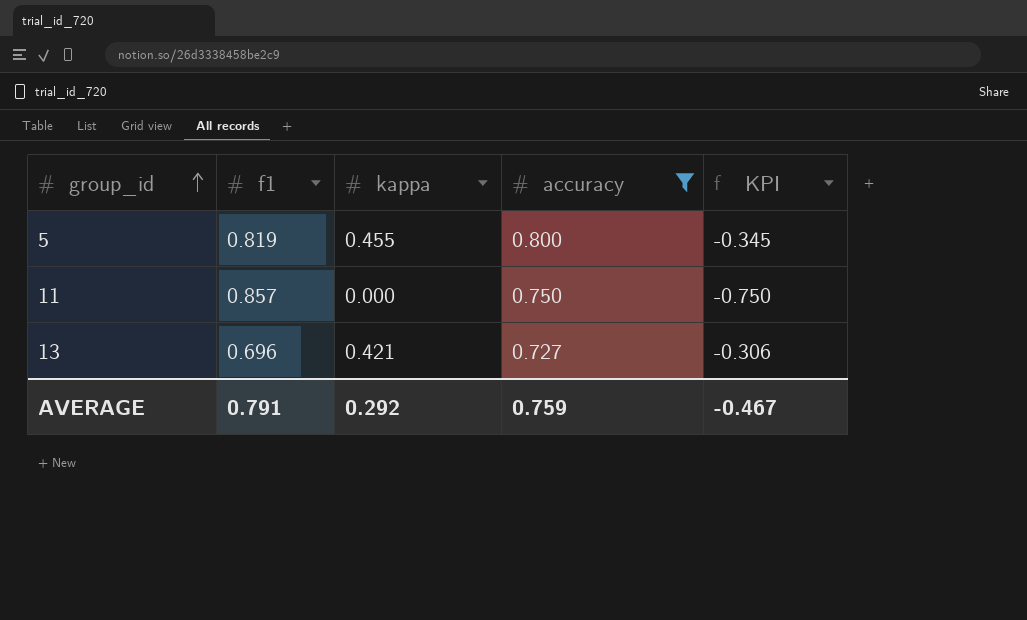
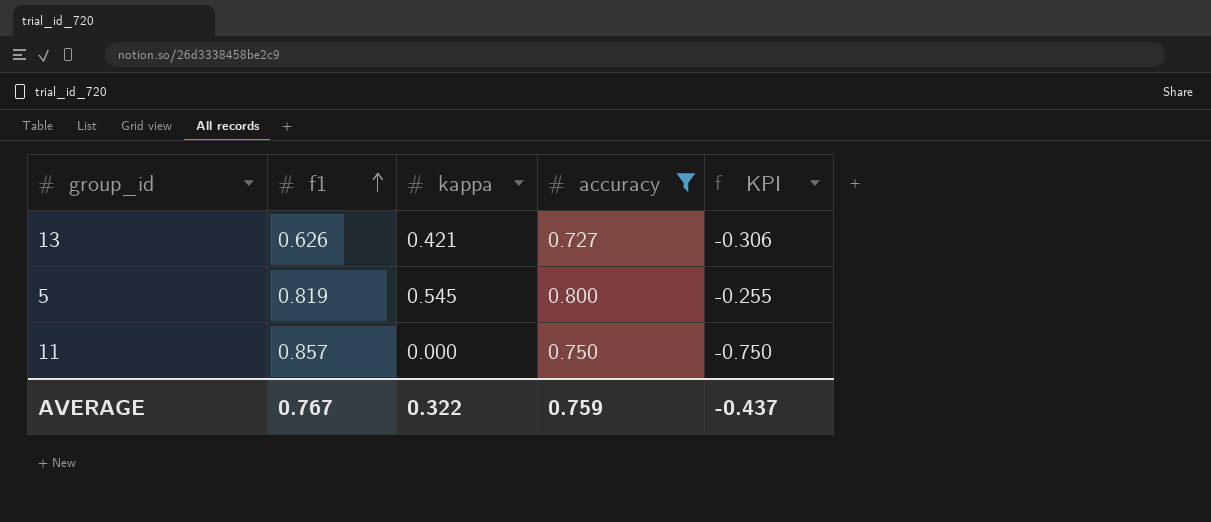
row order: group_id ascending -> f1 ascending
13 | f1: 0.696 -> 0.626
5 | kappa: 0.455 -> 0.545
5 | KPI: -0.345 -> -0.255
AVERAGE | f1: 0.791 -> 0.767
AVERAGE | kappa: 0.292 -> 0.322
AVERAGE | KPI: -0.467 -> -0.437

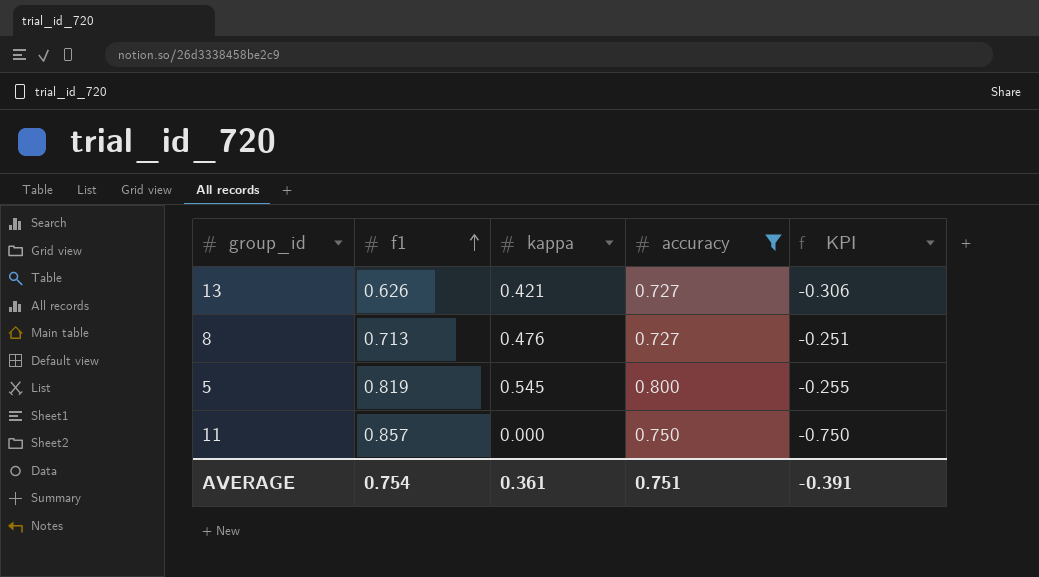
row 8: none -> 0.713 | 0.476 | 0.727 | -0.251
AVERAGE | f1: 0.767 -> 0.754
AVERAGE | kappa: 0.322 -> 0.361
AVERAGE | accuracy: 0.759 -> 0.751
AVERAGE | KPI: -0.437 -> -0.391

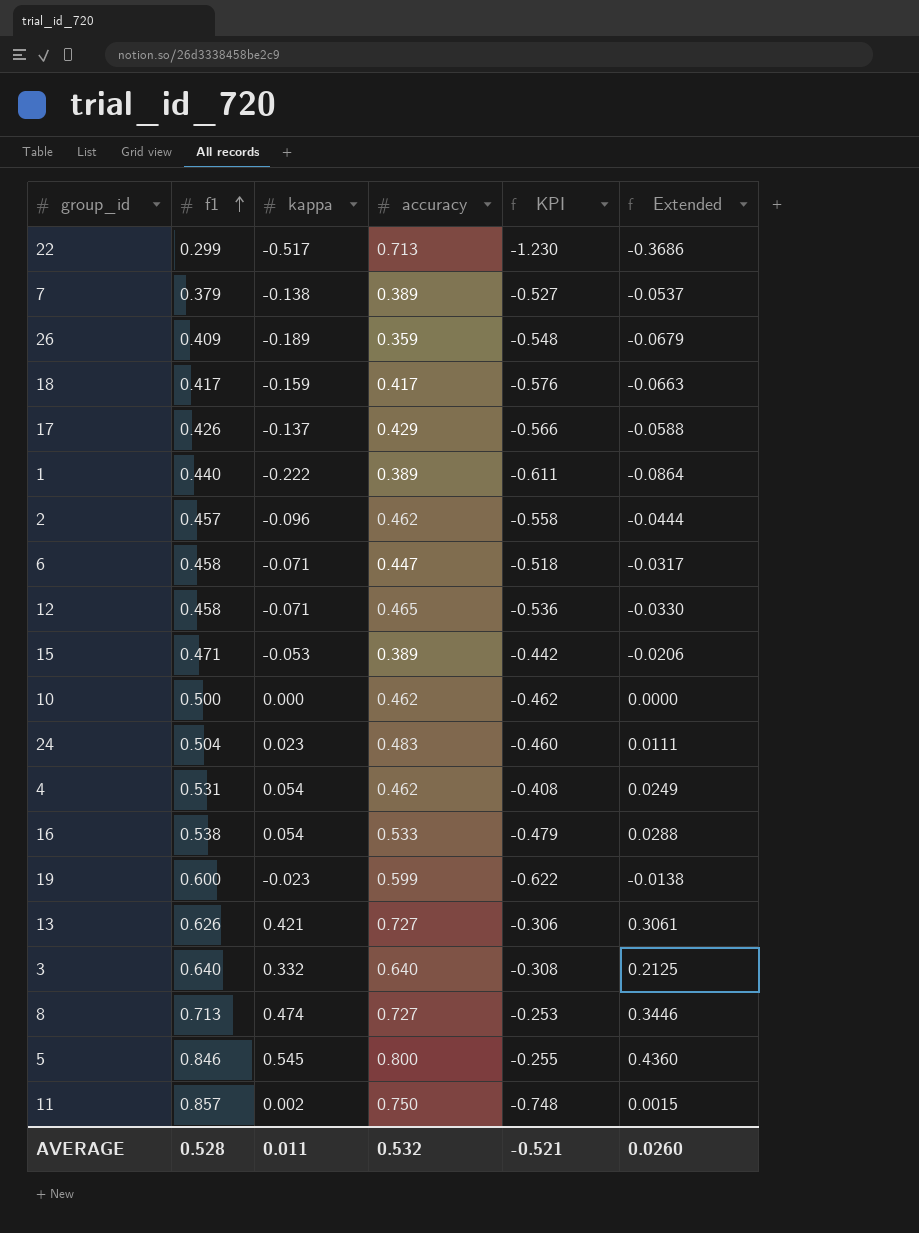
filter: accuracy >= 0.727 -> none
column Extended | formula: none -> [kappa] * [accuracy]
8 | kappa: 0.476 -> 0.474
8 | KPI: -0.251 -> -0.253
5 | f1: 0.819 -> 0.846
11 | kappa: 0.000 -> 0.002
11 | KPI: -0.750 -> -0.748
AVERAGE | f1: 0.754 -> 0.528
AVERAGE | kappa: 0.361 -> 0.011
AVERAGE | accuracy: 0.751 -> 0.532
AVERAGE | KPI: -0.391 -> -0.521

